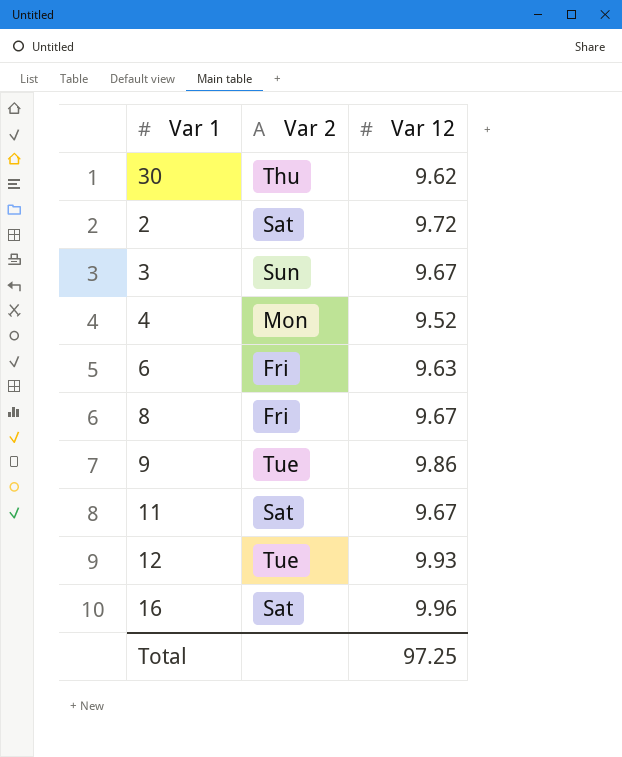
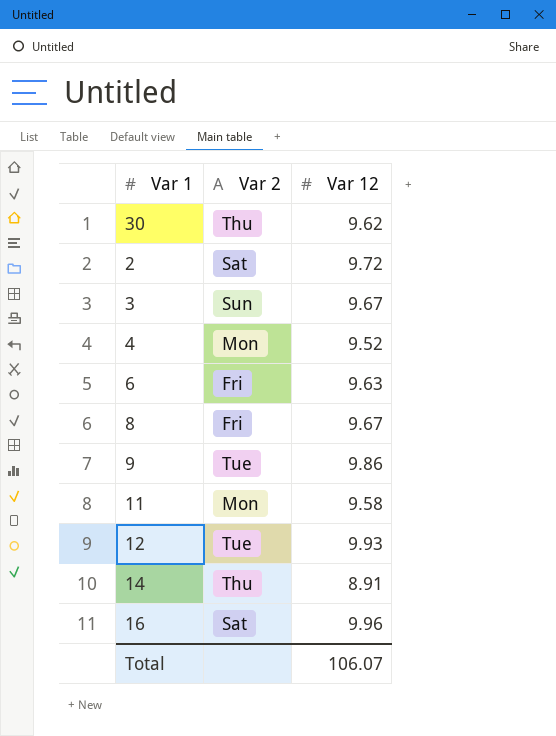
11 | Var 2: Sat -> Mon
11 | Var 12: 9.67 -> 9.58
row 14: none -> Thu | 8.91
Total | Var 12: 97.25 -> 106.07

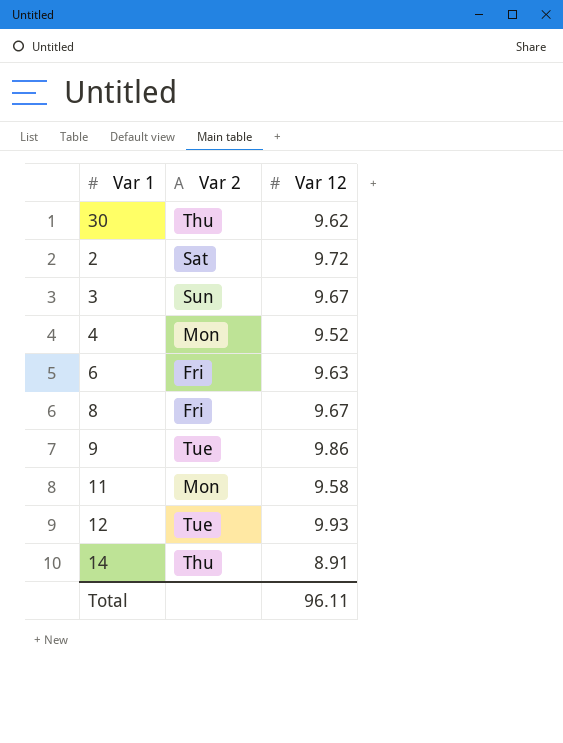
row 16: Sat | 9.96 -> none
Total | Var 12: 106.07 -> 96.11

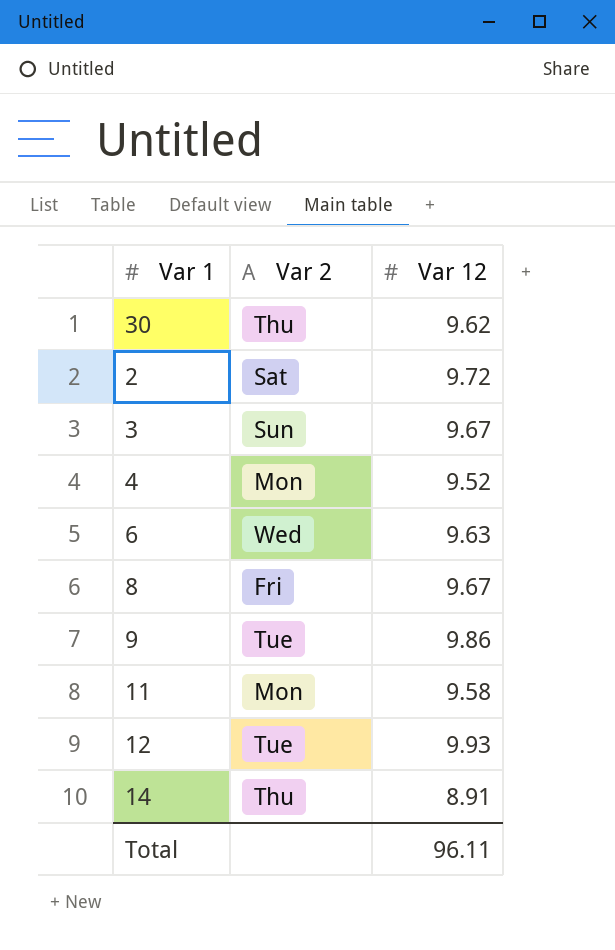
6 | Var 2: Fri -> Wed

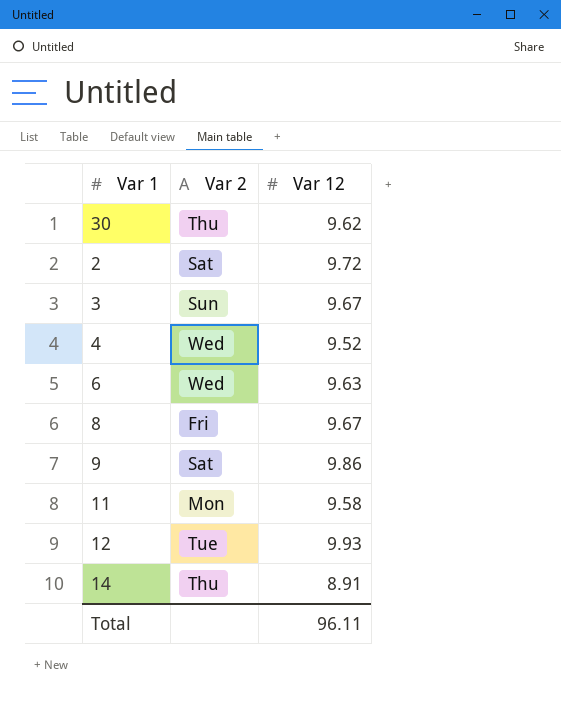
4 | Var 2: Mon -> Wed
9 | Var 2: Tue -> Sat

